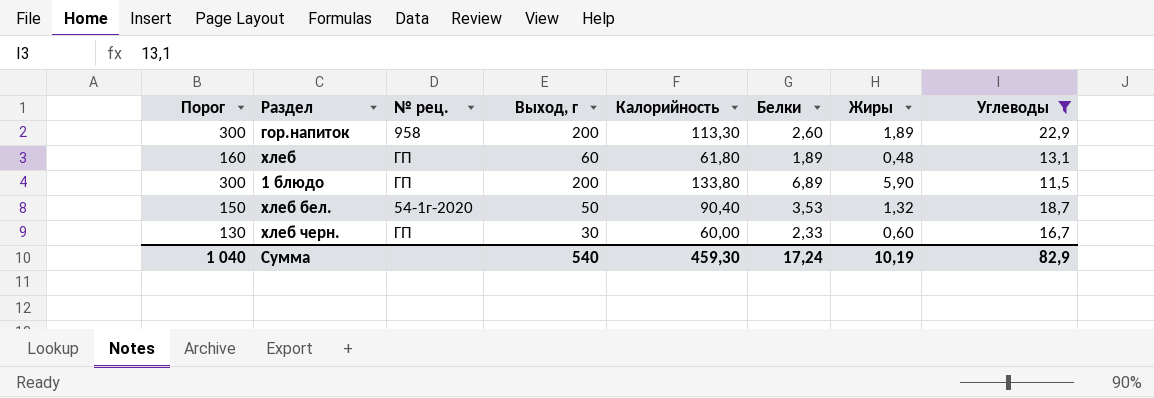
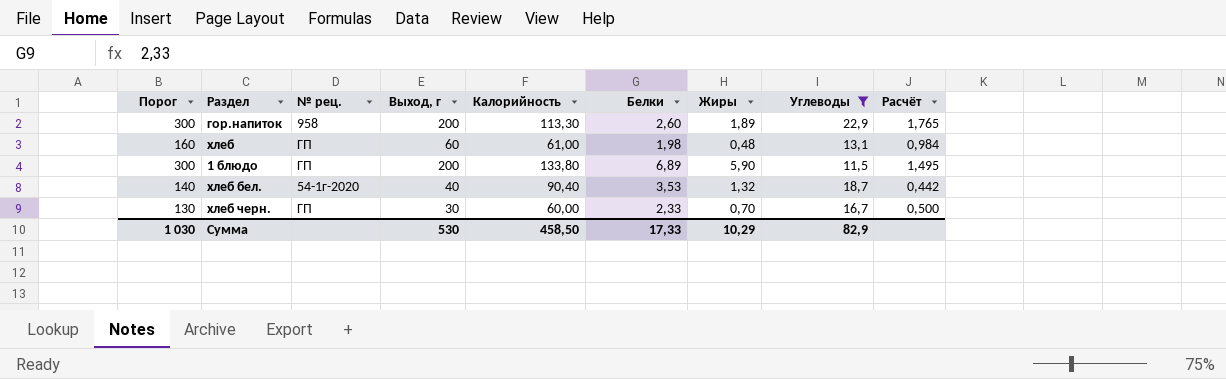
column Расчёт | formula: none -> [Выход, г] / [Калорийность]
хлеб | Калорийность: 61,80 -> 61,00
хлеб | Белки: 1,89 -> 1,98
хлеб бел. | Порог: 150 -> 140
хлеб бел. | Выход, г: 50 -> 40
хлеб черн. | Жиры: 0,60 -> 0,70
Сумма | Порог: 1 040 -> 1 030
Сумма | Выход, г: 540 -> 530
Сумма | Калорийность: 459,30 -> 458,50
Сумма | Белки: 17,24 -> 17,33
Сумма | Жиры: 10,19 -> 10,29

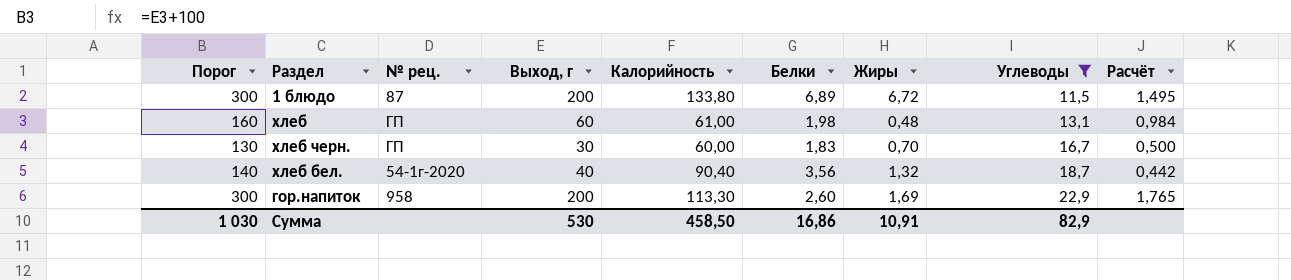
row order: none -> Углеводы ascending
1 блюдо | № рец.: ГП -> 87
1 блюдо | Жиры: 5,90 -> 6,72
хлеб черн. | Белки: 2,33 -> 1,83
хлеб бел. | Белки: 3,53 -> 3,56
гор.напиток | Жиры: 1,89 -> 1,69
Сумма | Белки: 17,33 -> 16,86
Сумма | Жиры: 10,29 -> 10,91

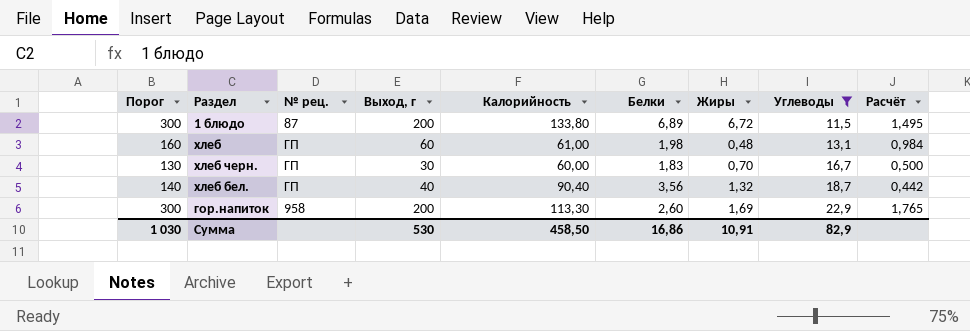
хлеб бел. | № рец.: 54-1г-2020 -> ГП

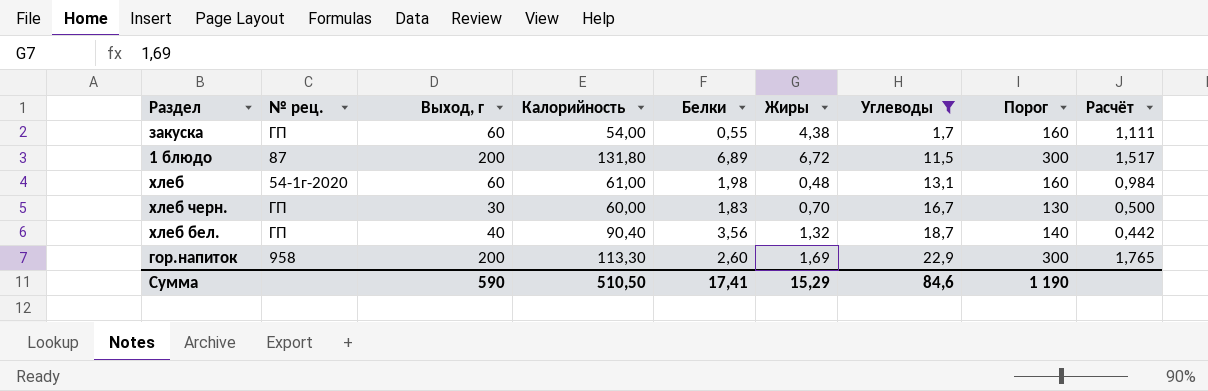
column Порог | position: 1 -> 8
row закуска: none -> ГП | 60 | 54,00 | 0,55 | 4,38 | 1,7 | 160 | 1,111
1 блюдо | Калорийность: 133,80 -> 131,80
1 блюдо | Расчёт: 1,495 -> 1,517
хлеб | № рец.: ГП -> 54-1г-2020
Сумма | Выход, г: 530 -> 590
Сумма | Калорийность: 458,50 -> 510,50
Сумма | Белки: 16,86 -> 17,41
Сумма | Жиры: 10,91 -> 15,29
Сумма | Углеводы: 82,9 -> 84,6
Сумма | Порог: 1 030 -> 1 190

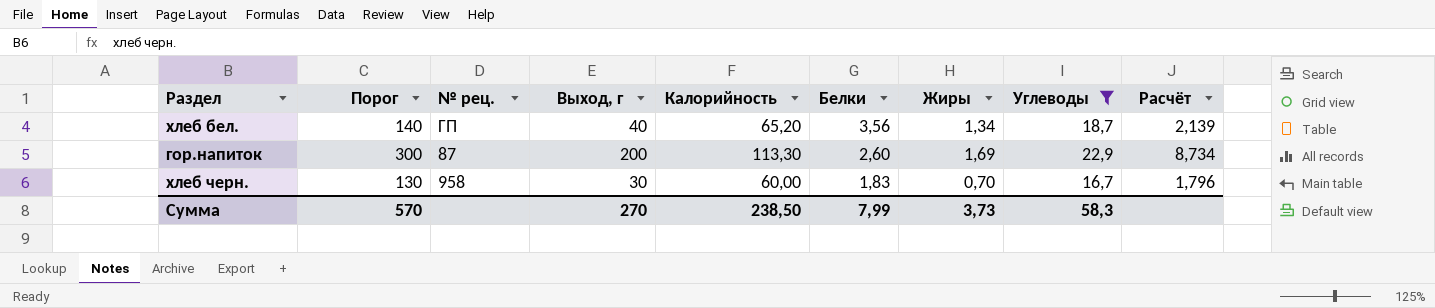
row order: Углеводы ascending -> Белки descending
column Порог | position: 8 -> 2
column Расчёт | formula: [Выход, г] / [Калорийность] -> [Выход, г] / [Углеводы]
row закуска: ГП | 60 | 54,00 | 0,55 | 4,38 | 1,7 | 160 | 1,111 -> none
row 1 блюдо: 87 | 200 | 131,80 | 6,89 | 6,72 | 11,5 | 300 | 1,517 -> none
row хлеб: 54-1г-2020 | 60 | 61,00 | 1,98 | 0,48 | 13,1 | 160 | 0,984 -> none
хлеб бел. | Калорийность: 90,40 -> 65,20
хлеб бел. | Жиры: 1,32 -> 1,34
гор.напиток | № рец.: 958 -> 87
хлеб черн. | № рец.: ГП -> 958
Сумма | Порог: 1 190 -> 570
Сумма | Выход, г: 590 -> 270
Сумма | Калорийность: 510,50 -> 238,50
Сумма | Белки: 17,41 -> 7,99
Сумма | Жиры: 15,29 -> 3,73
Сумма | Углеводы: 84,6 -> 58,3

